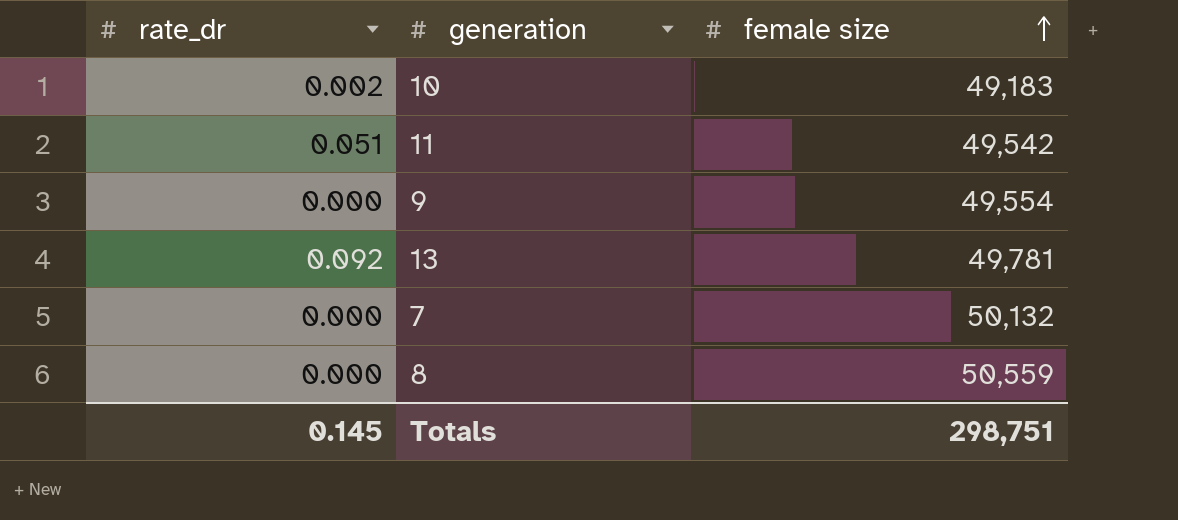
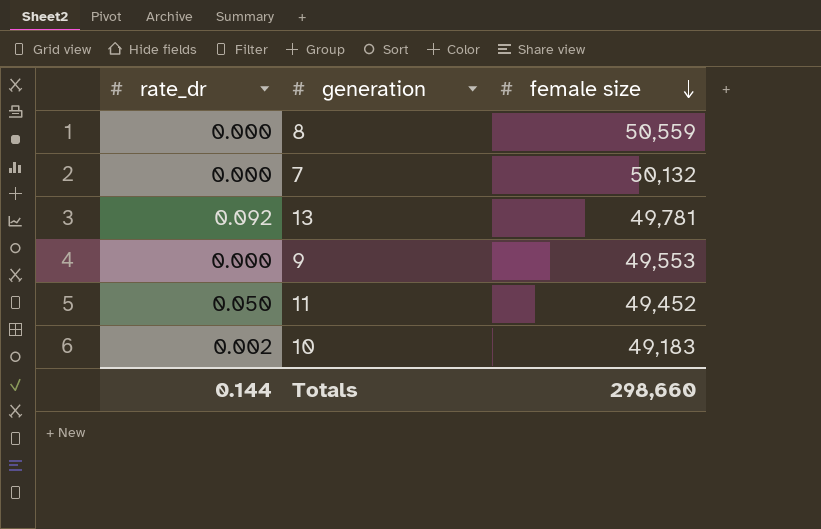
row order: female size ascending -> female size descending
9 | female size: 49,554 -> 49,553
11 | rate_dr: 0.051 -> 0.050
11 | female size: 49,542 -> 49,452
Totals | rate_dr: 0.145 -> 0.144
Totals | female size: 298,751 -> 298,660

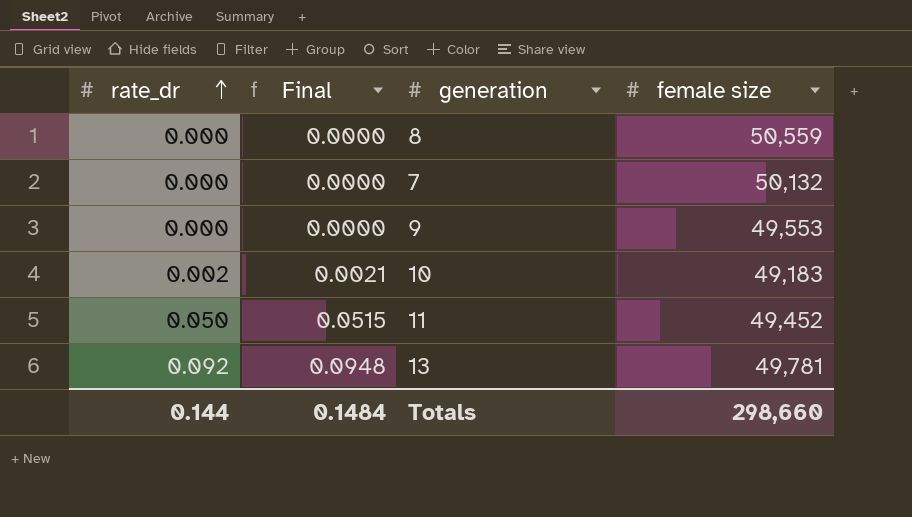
row order: female size descending -> rate_dr ascending
column Final | formula: none -> [rate_dr] * 1.03

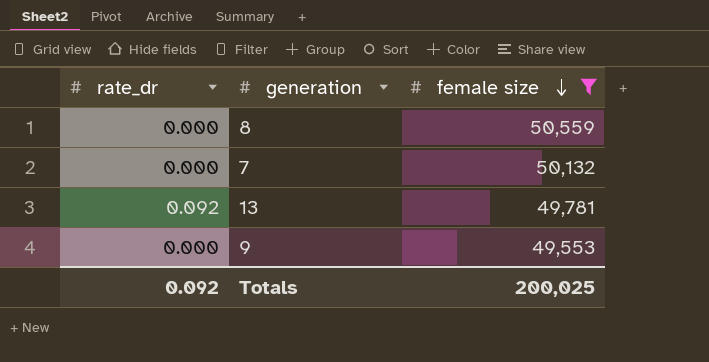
filter: none -> female size >= 49,553
row order: rate_dr ascending -> female size descending
column Final | formula: [rate_dr] * 1.03 -> none
Totals | rate_dr: 0.144 -> 0.092
Totals | female size: 298,660 -> 200,025

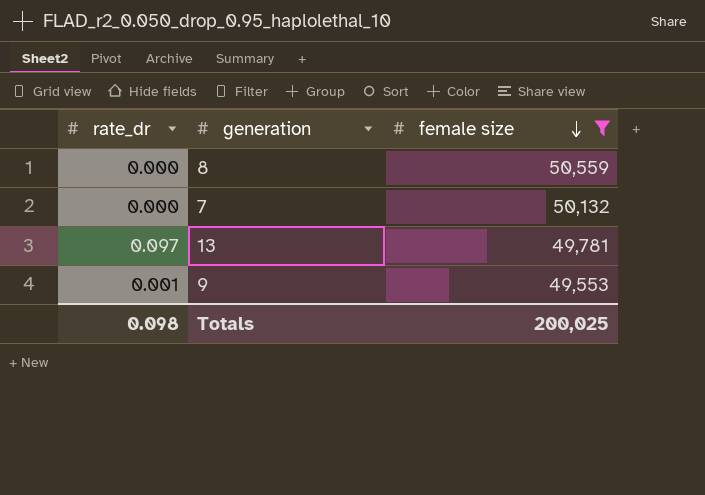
13 | rate_dr: 0.092 -> 0.097
9 | rate_dr: 0.000 -> 0.001
Totals | rate_dr: 0.092 -> 0.098

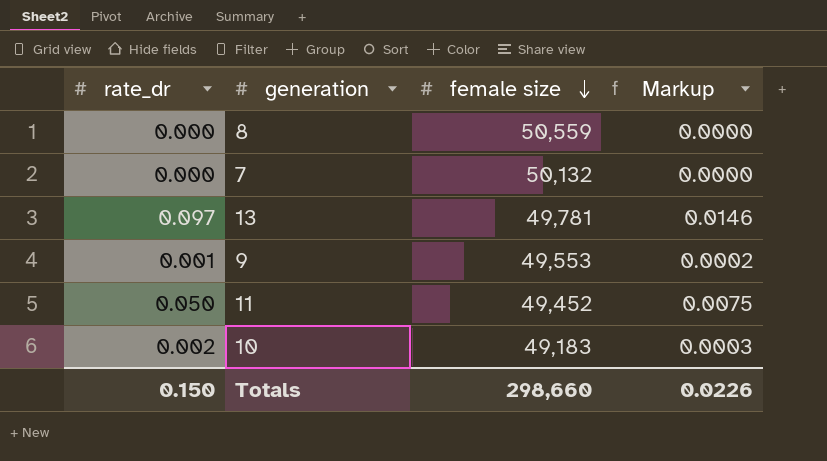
filter: female size >= 49,553 -> none
column Markup | formula: none -> [rate_dr] * 0.15
Totals | rate_dr: 0.098 -> 0.150
Totals | female size: 200,025 -> 298,660

